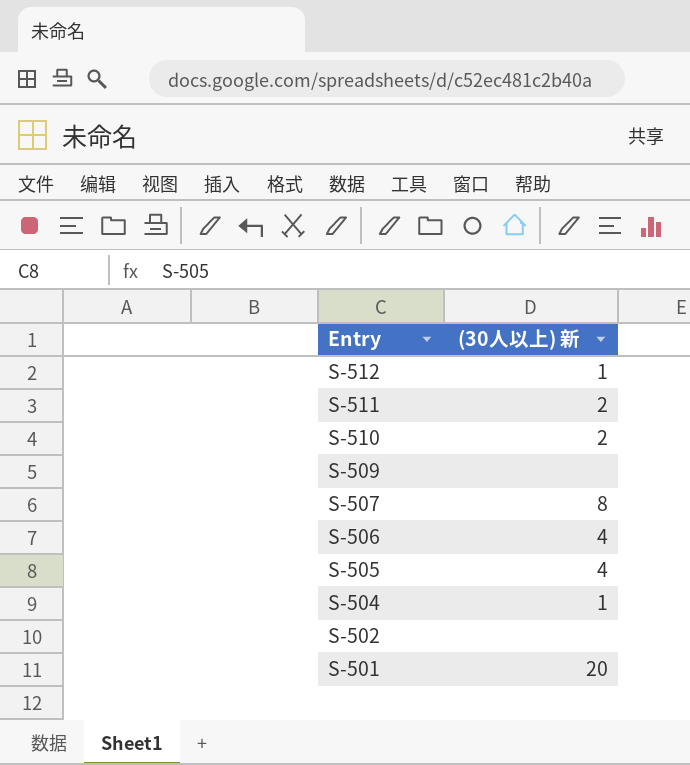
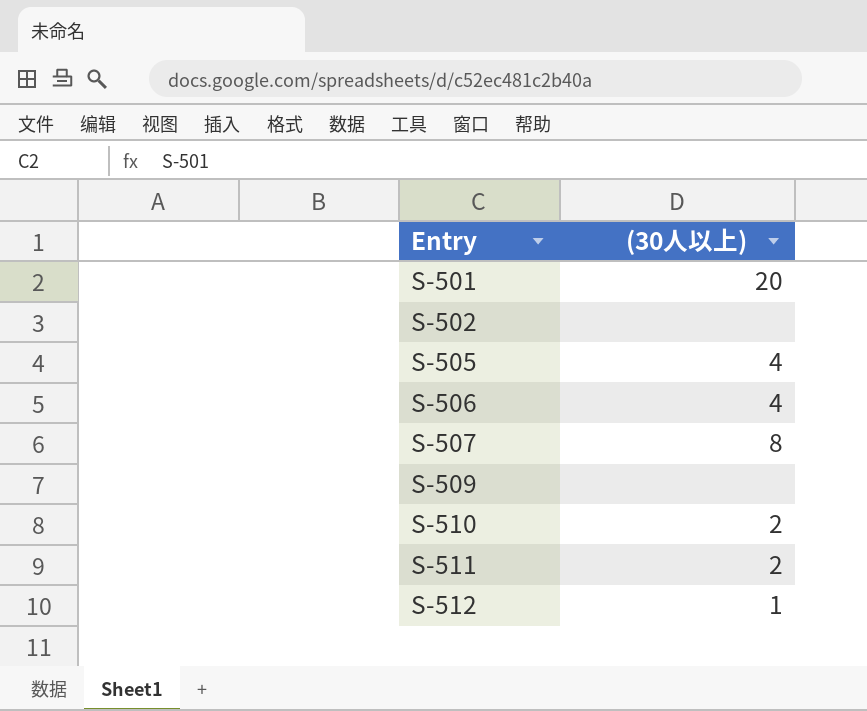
row order: Entry descending -> Entry ascending
column name: (30人以上) 新 -> (30人以上)
row S-504: 1 -> none

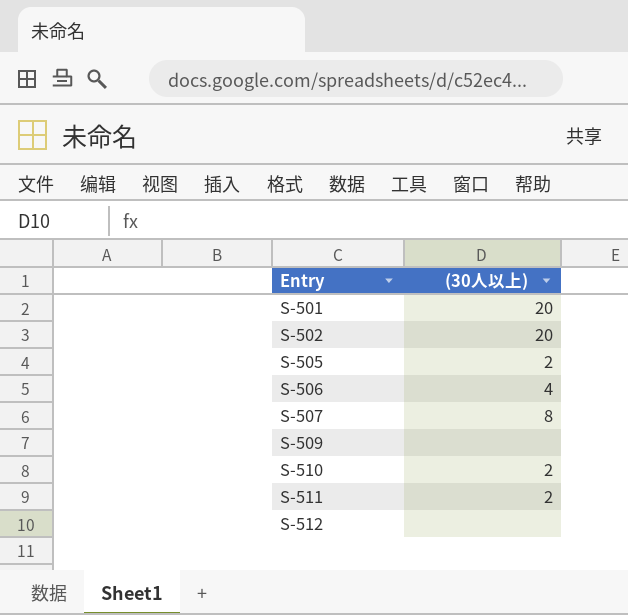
S-502 | (30人以上): none -> 20
S-505 | (30人以上): 4 -> 2
S-512 | (30人以上): 1 -> none

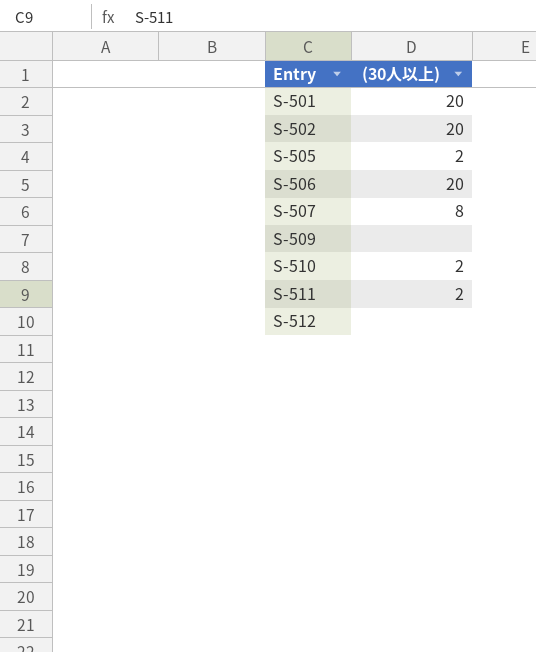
S-506 | (30人以上): 4 -> 20

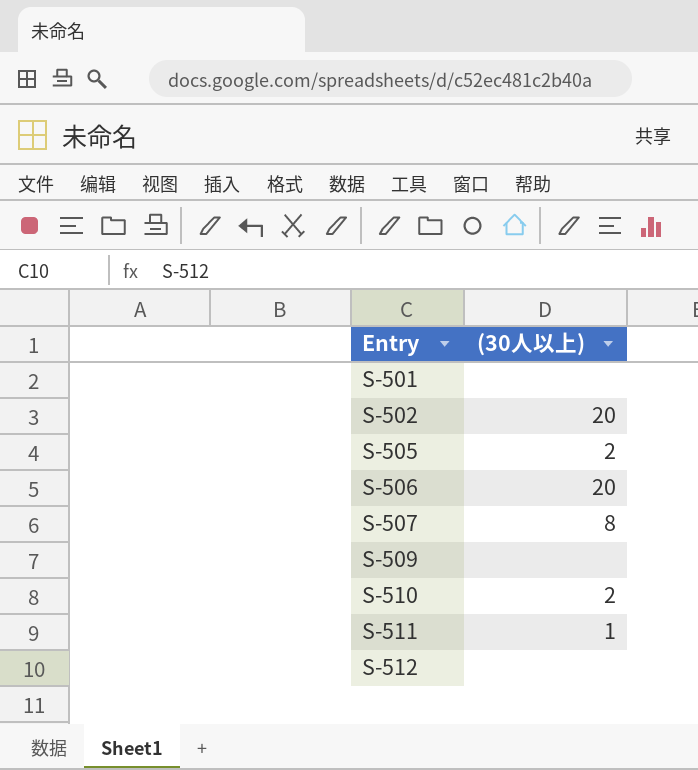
S-501 | (30人以上): 20 -> none
S-511 | (30人以上): 2 -> 1

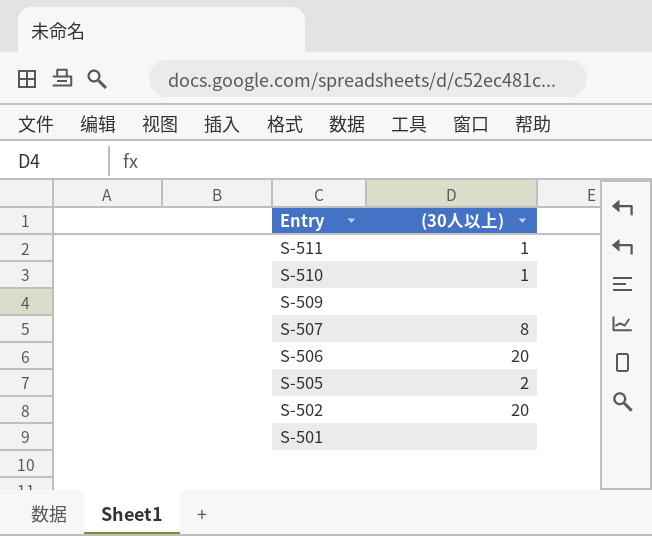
row order: Entry ascending -> Entry descending
row S-512: none -> none
S-510 | (30人以上): 2 -> 1

